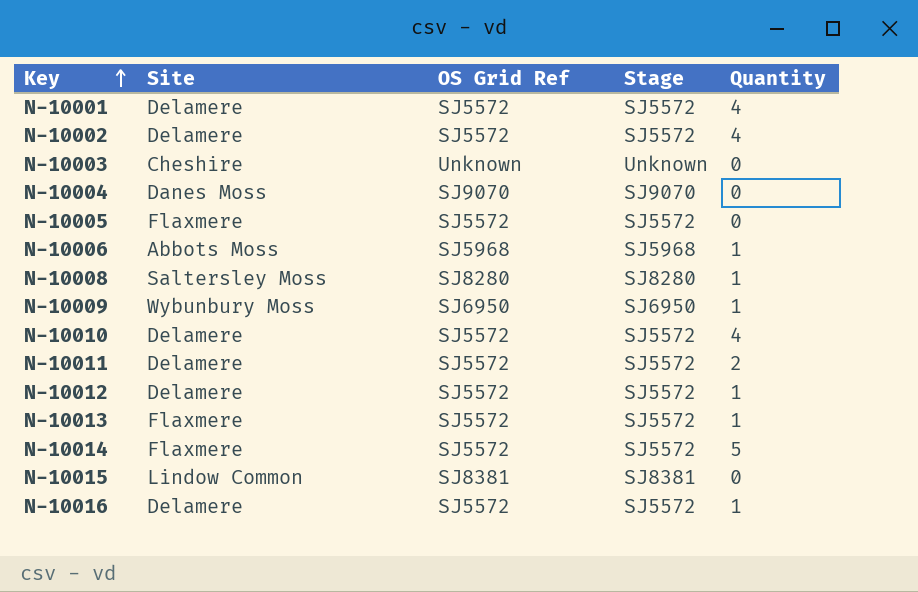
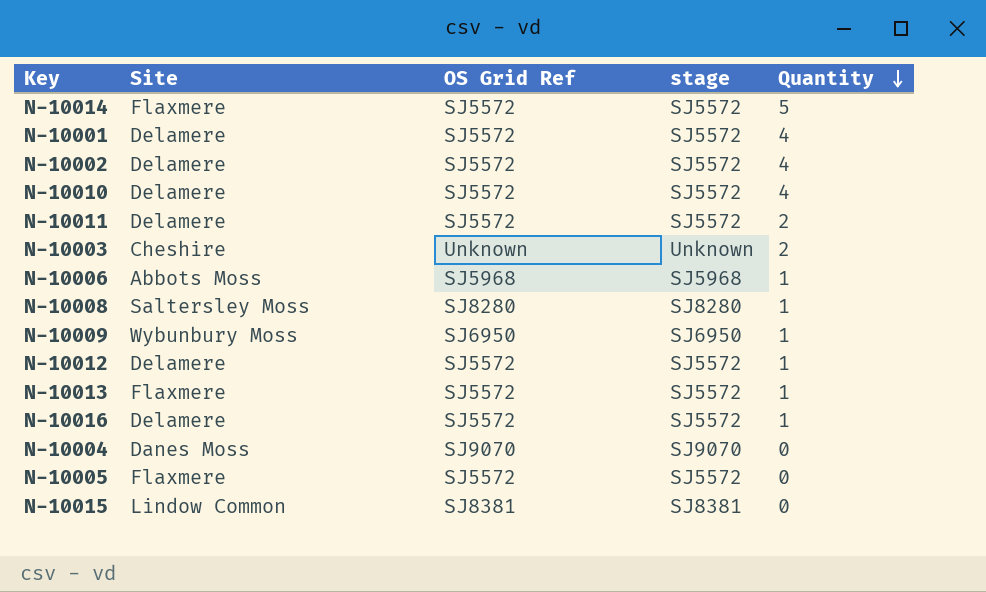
row order: Key ascending -> Quantity descending
column name: Stage -> stage
N-10003 | Quantity: 0 -> 2

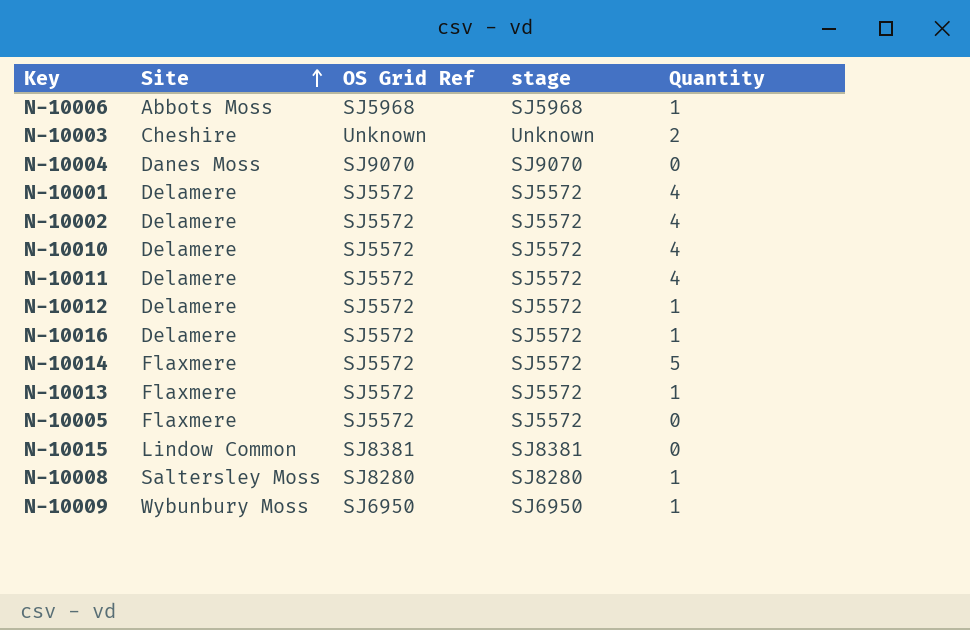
row order: Quantity descending -> Site ascending
N-10011 | Quantity: 2 -> 4

